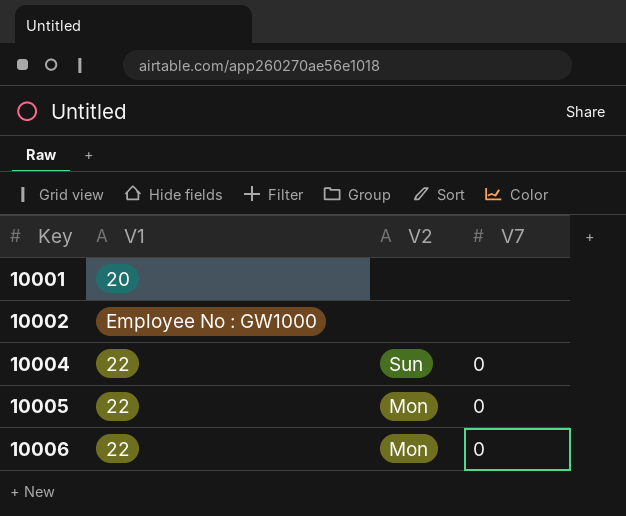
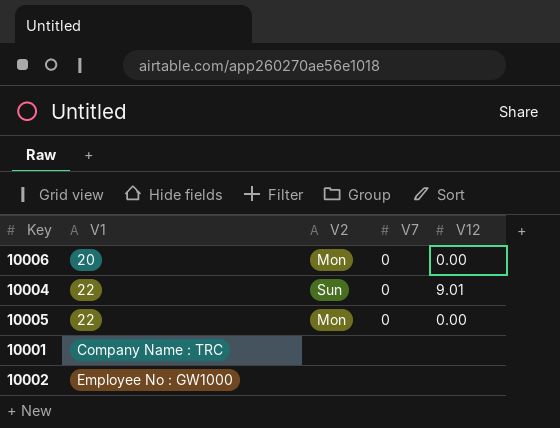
row order: Key ascending -> V1 ascending
column V12 | position: none -> 5
10006 | V1: 22 -> 20
10001 | V1: 20 -> Company Name : TRC

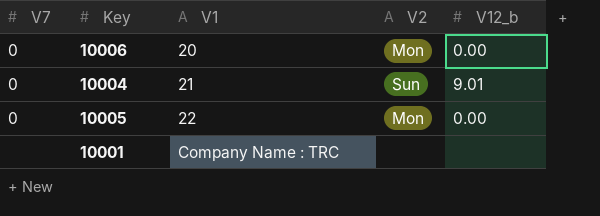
column V7 | position: 4 -> 1
column name: V12 -> V12_b
row 10002: Employee No : GW1000 | none | none | none -> none
10004 | V1: 22 -> 21

